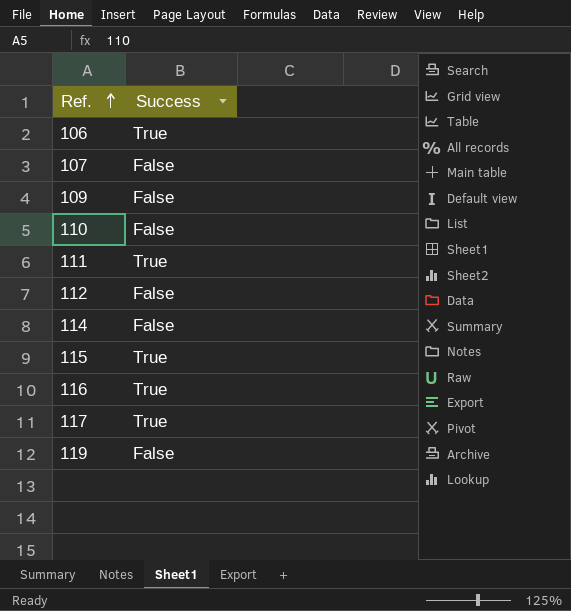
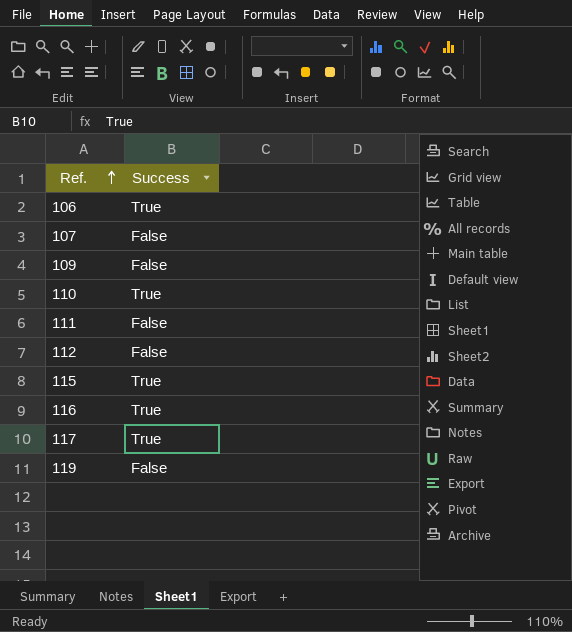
row 114: False -> none
110 | Success: False -> True
111 | Success: True -> False

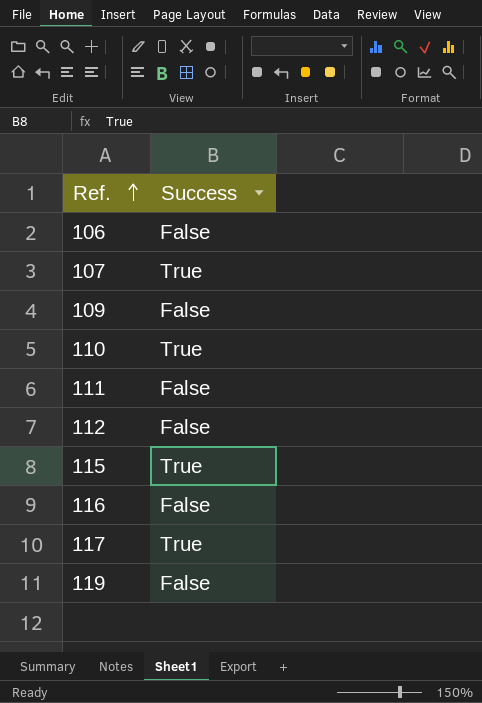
106 | Success: True -> False
107 | Success: False -> True
116 | Success: True -> False

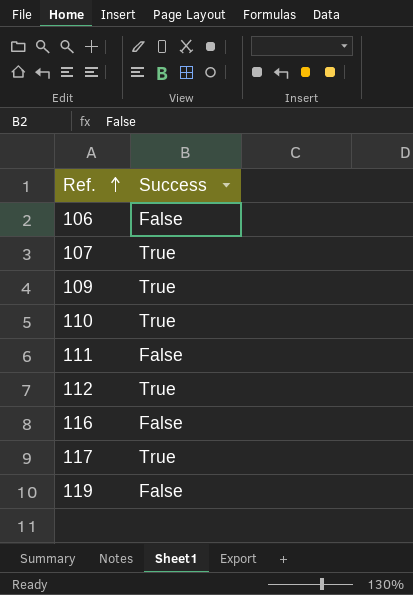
row 115: True -> none
109 | Success: False -> True
112 | Success: False -> True

